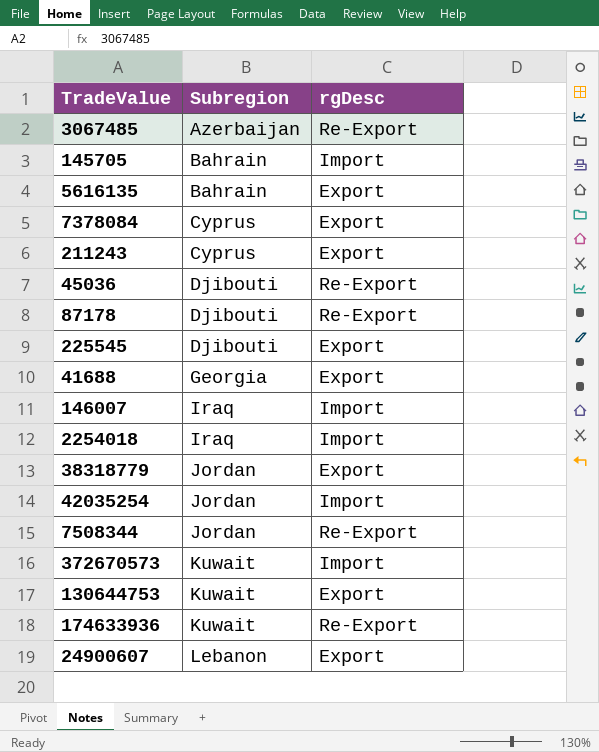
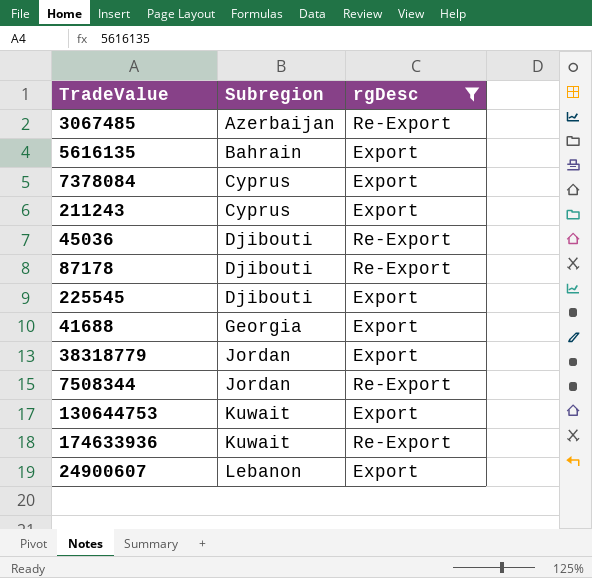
filter: none -> rgDesc != Import

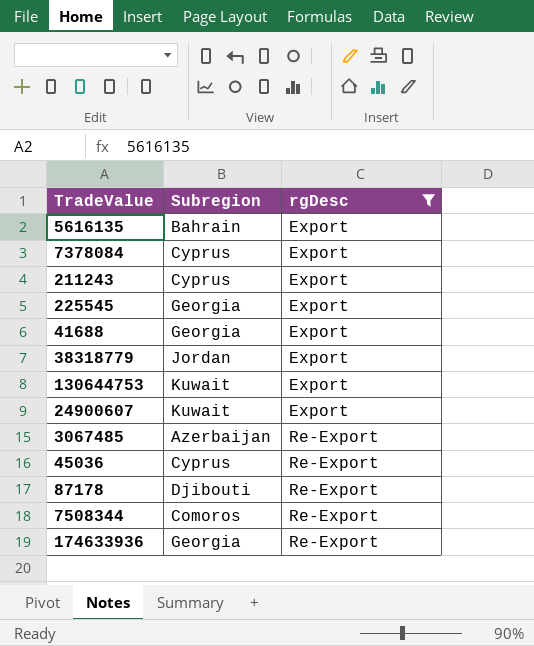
row order: Subregion ascending -> rgDesc ascending
225545 | Subregion: Djibouti -> Georgia
24900607 | Subregion: Lebanon -> Kuwait
45036 | Subregion: Djibouti -> Cyprus
7508344 | Subregion: Jordan -> Comoros
174633936 | Subregion: Kuwait -> Georgia

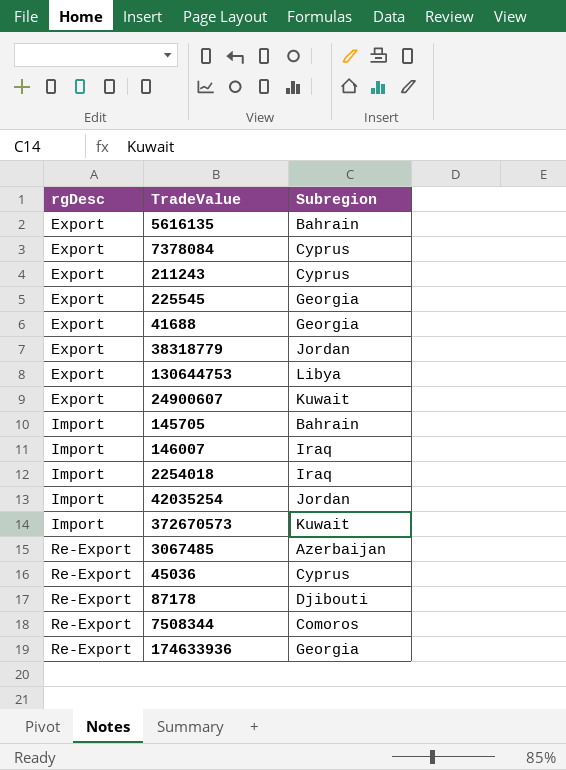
filter: rgDesc != Import -> none
column rgDesc | position: 3 -> 1
130644753 | Subregion: Kuwait -> Libya

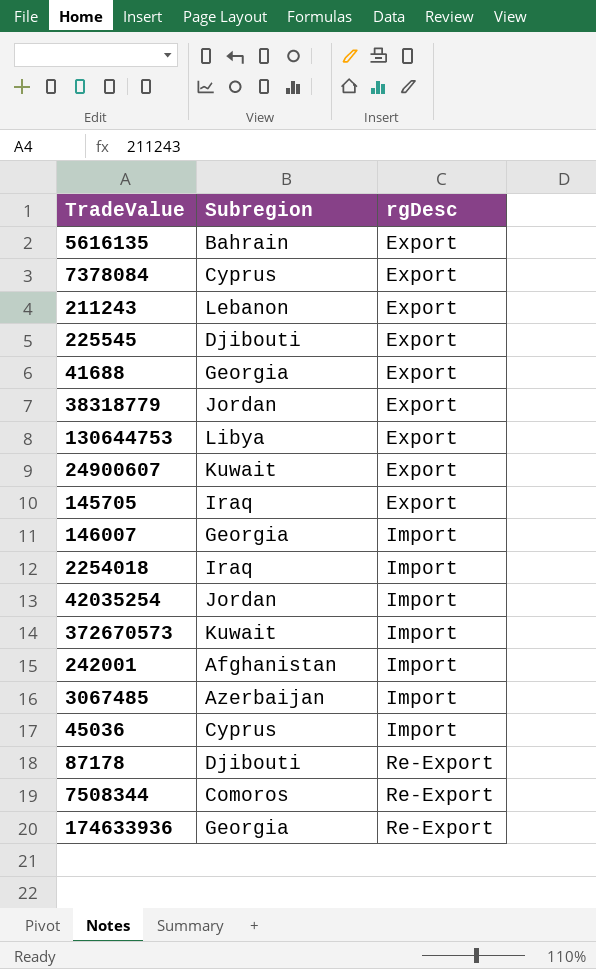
column rgDesc | position: 1 -> 3
211243 | Subregion: Cyprus -> Lebanon
225545 | Subregion: Georgia -> Djibouti
145705 | Subregion: Bahrain -> Iraq
145705 | rgDesc: Import -> Export
146007 | Subregion: Iraq -> Georgia
row 242001: none -> Afghanistan | Import
3067485 | rgDesc: Re-Export -> Import
45036 | rgDesc: Re-Export -> Import

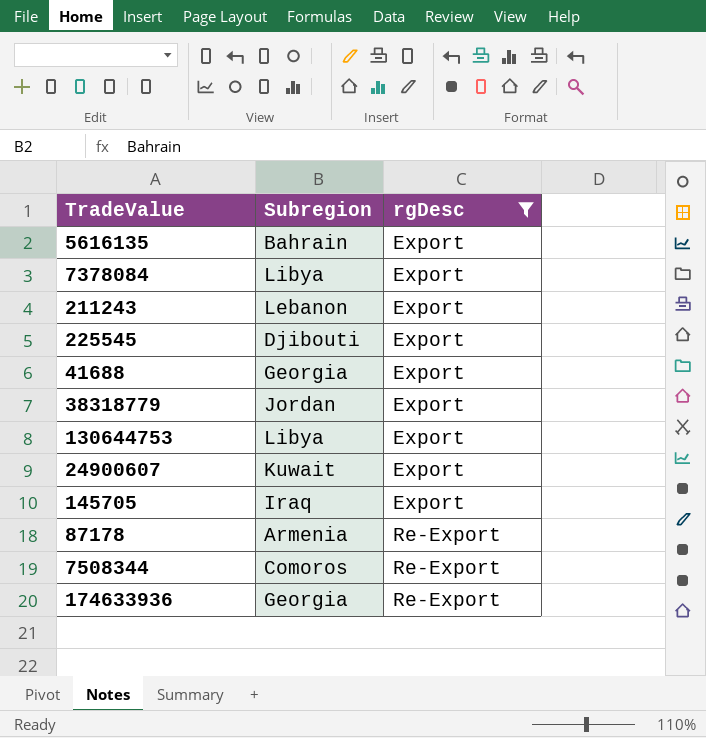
filter: none -> rgDesc != Import
7378084 | Subregion: Cyprus -> Libya
87178 | Subregion: Djibouti -> Armenia

